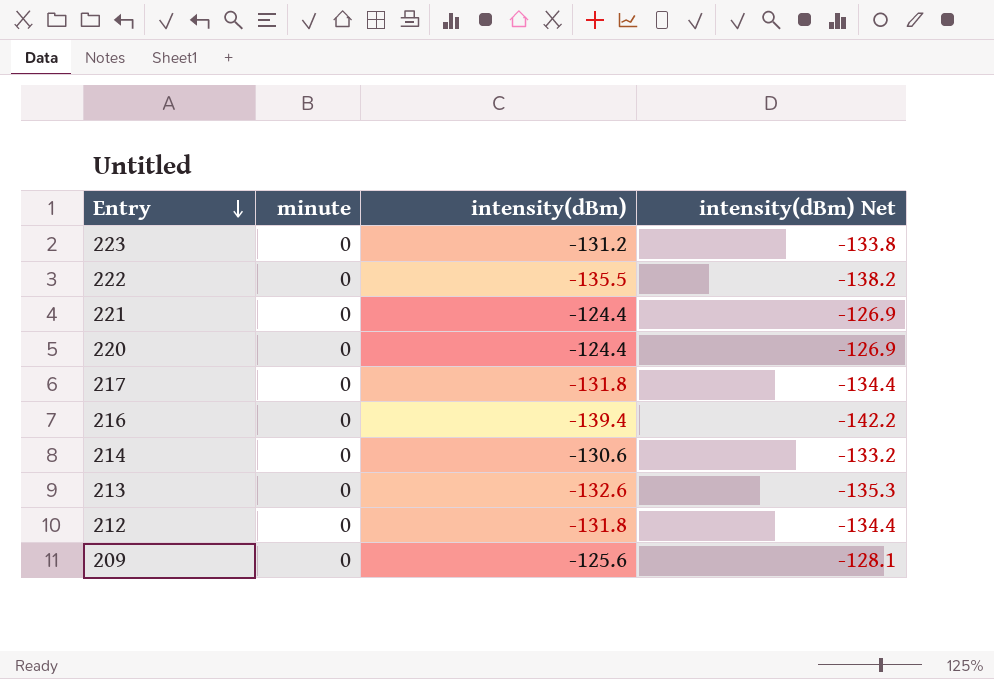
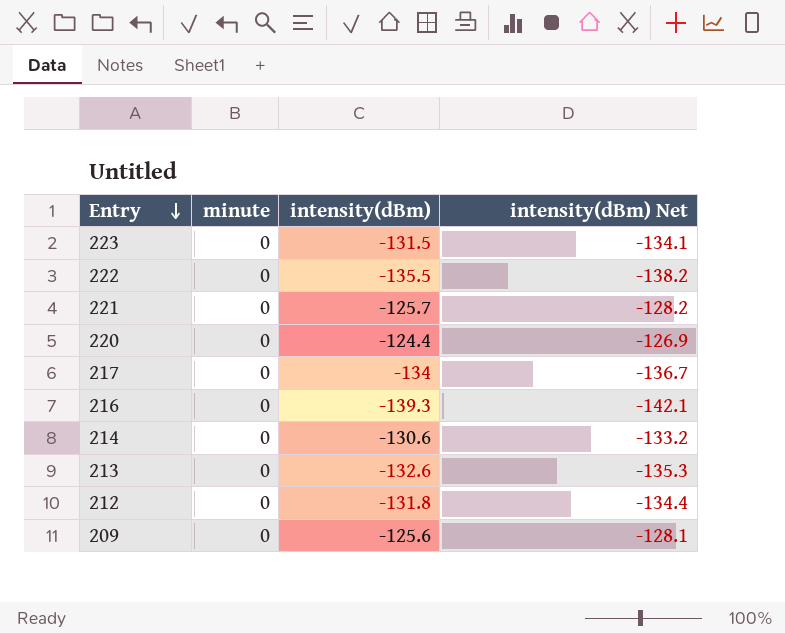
223 | intensity(dBm): -131.2 -> -131.5
223 | intensity(dBm) Net: -133.8 -> -134.1
221 | intensity(dBm): -124.4 -> -125.7
221 | intensity(dBm) Net: -126.9 -> -128.2
217 | intensity(dBm): -131.8 -> -134
217 | intensity(dBm) Net: -134.4 -> -136.7
216 | intensity(dBm): -139.4 -> -139.3
216 | intensity(dBm) Net: -142.2 -> -142.1

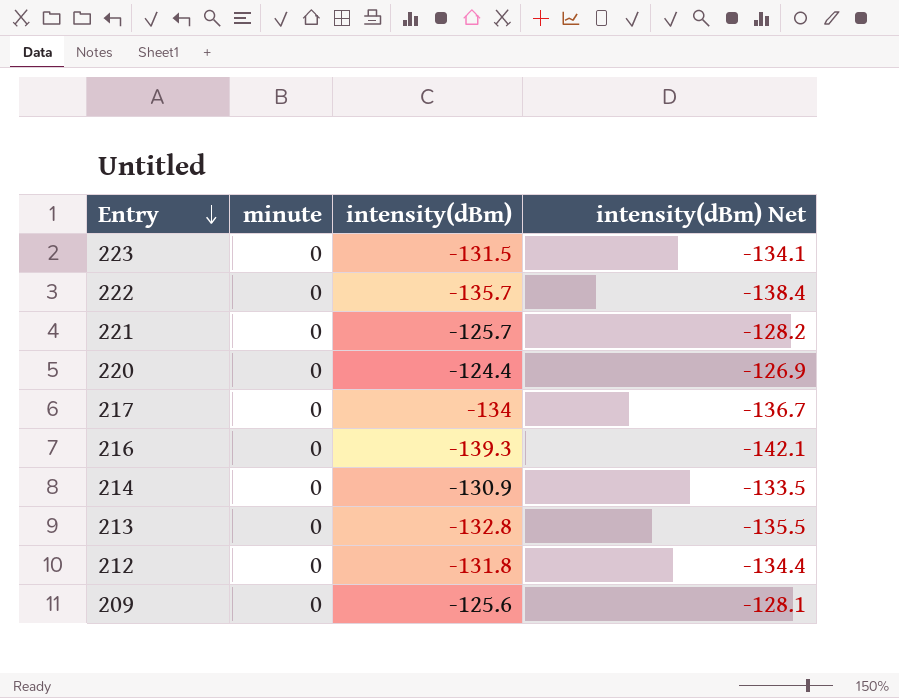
222 | intensity(dBm): -135.5 -> -135.7
222 | intensity(dBm) Net: -138.2 -> -138.4
214 | intensity(dBm): -130.6 -> -130.9
214 | intensity(dBm) Net: -133.2 -> -133.5
213 | intensity(dBm): -132.6 -> -132.8
213 | intensity(dBm) Net: -135.3 -> -135.5

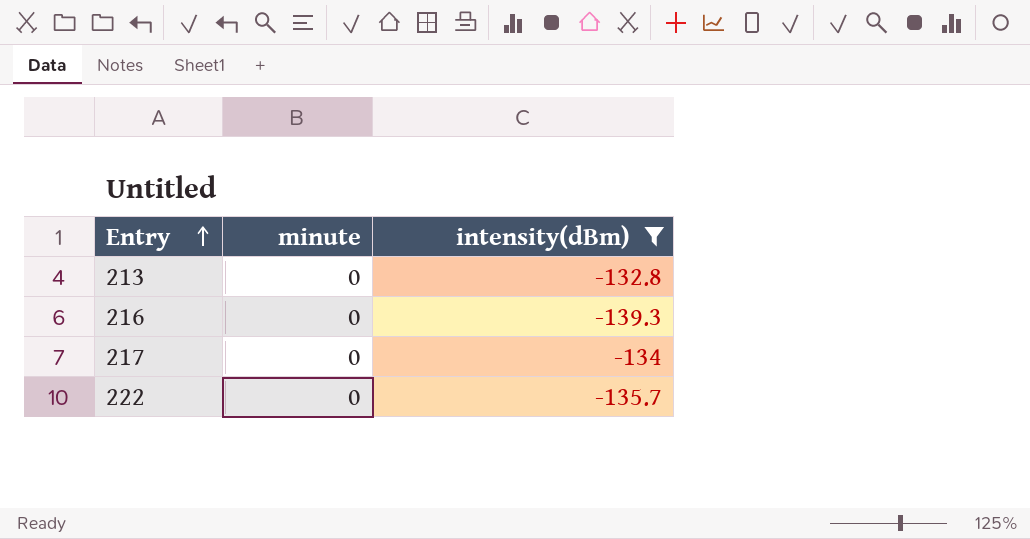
filter: none -> intensity(dBm) <= -132.8
row order: Entry descending -> Entry ascending
column intensity(dBm) Net | formula: [intensity(dBm)] * 1.02 -> none

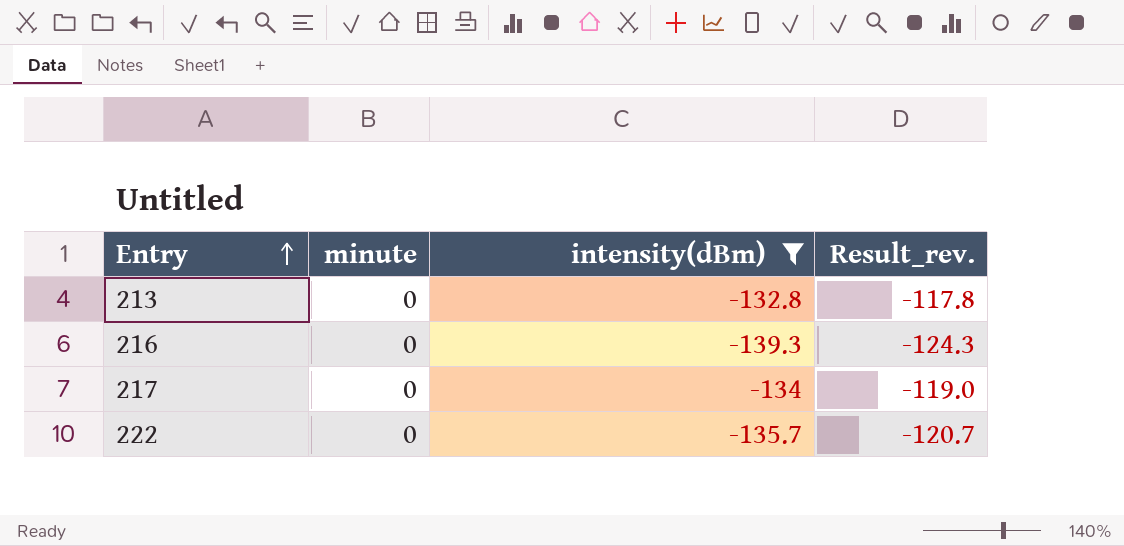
column Result_rev. | formula: none -> [intensity(dBm)] + 15

